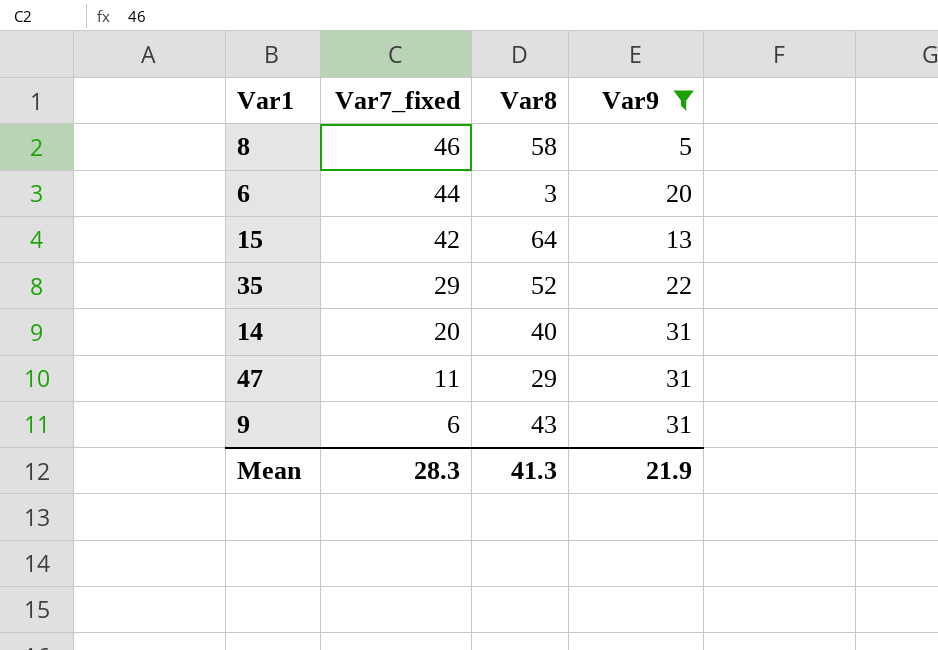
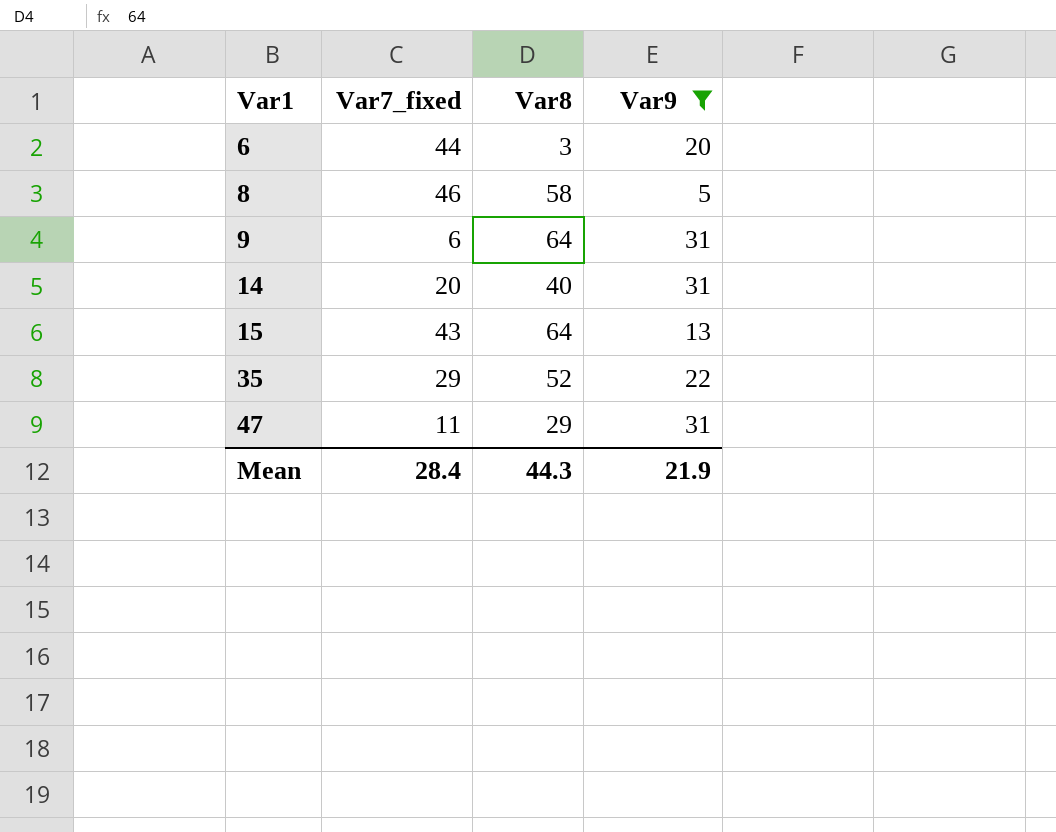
row order: Var7_fixed descending -> Var1 ascending
9 | Var8: 43 -> 64
15 | Var7_fixed: 42 -> 43
Mean | Var7_fixed: 28.3 -> 28.4
Mean | Var8: 41.3 -> 44.3

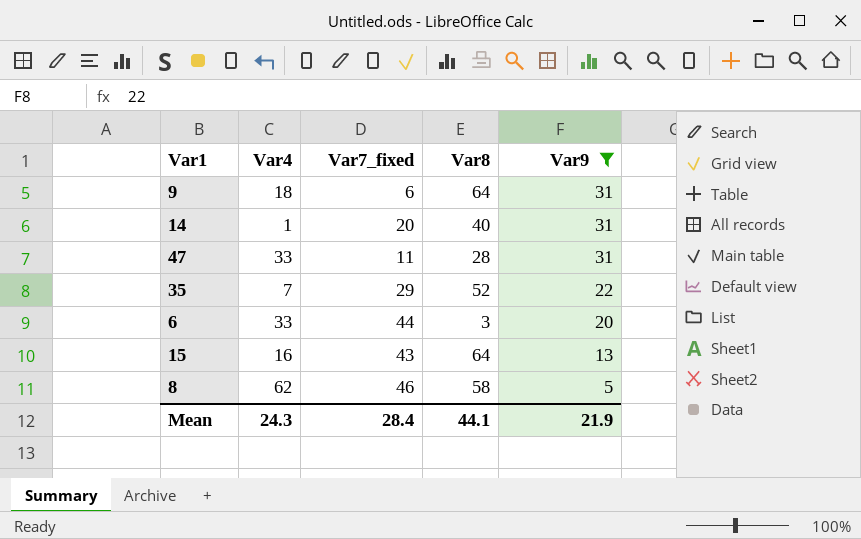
row order: Var1 ascending -> Var9 descending
column Var4 | position: none -> 2
47 | Var8: 29 -> 28
Mean | Var8: 44.3 -> 44.1

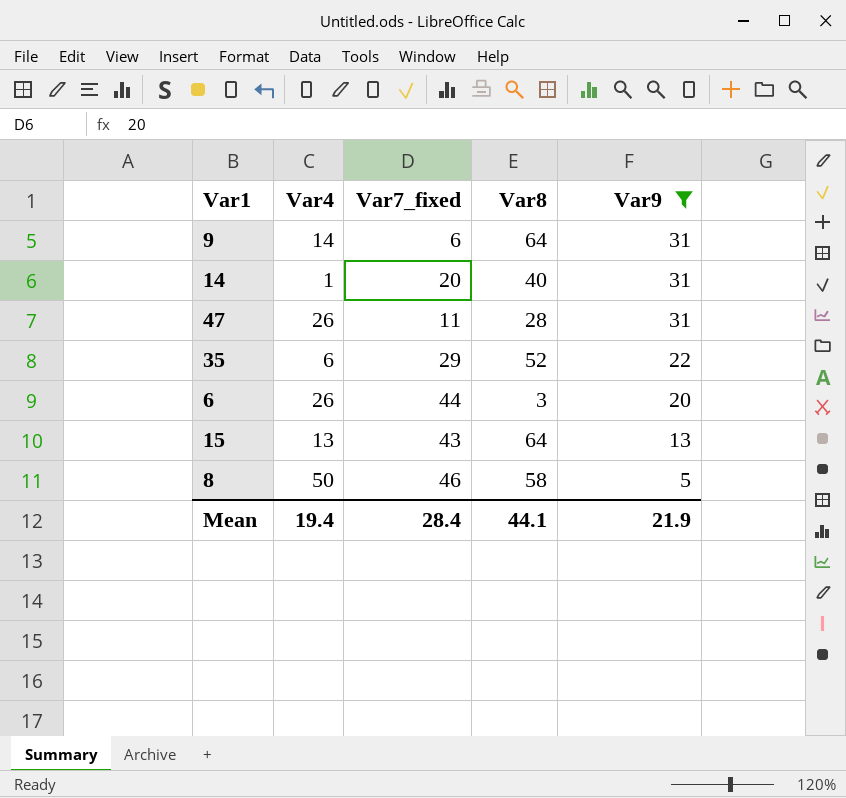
9 | Var4: 18 -> 14
47 | Var4: 33 -> 26
35 | Var4: 7 -> 6
6 | Var4: 33 -> 26
15 | Var4: 16 -> 13
8 | Var4: 62 -> 50
Mean | Var4: 24.3 -> 19.4

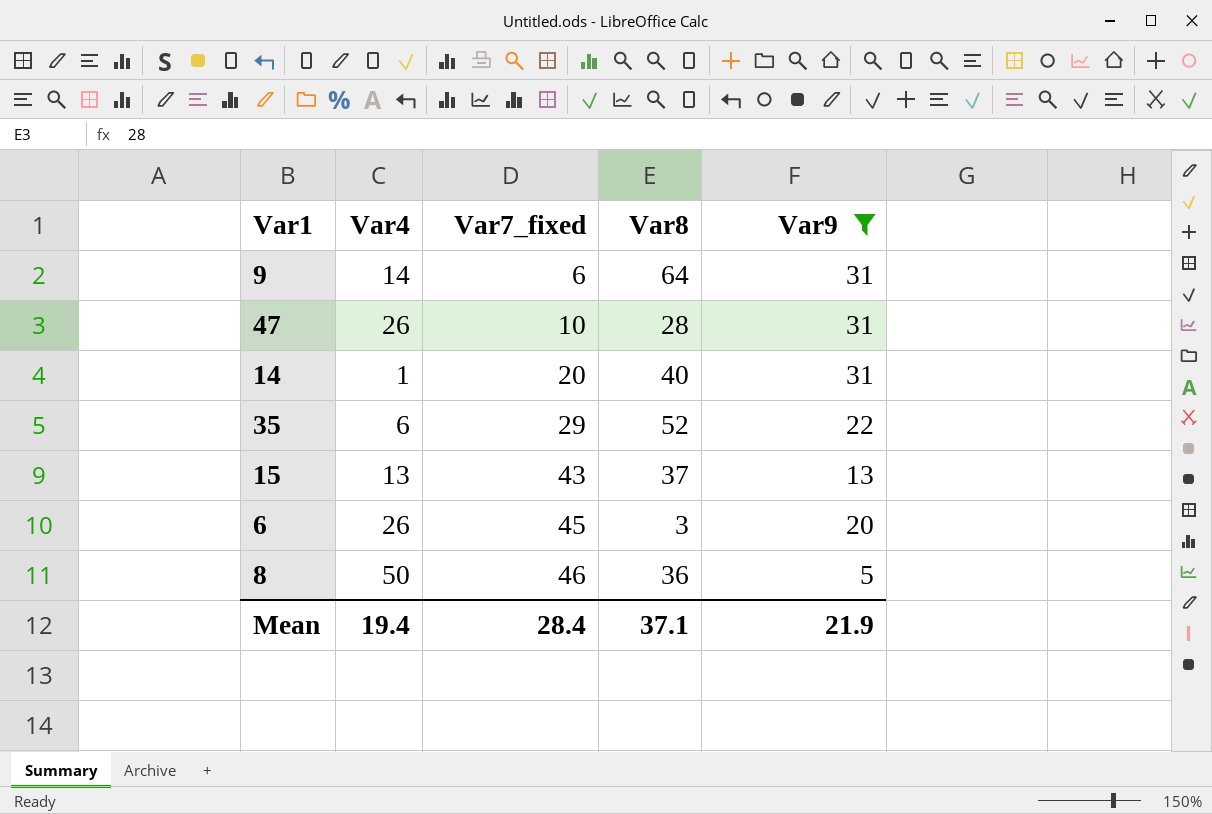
row order: Var9 descending -> Var7_fixed ascending
47 | Var7_fixed: 11 -> 10
15 | Var8: 64 -> 37
6 | Var7_fixed: 44 -> 45
8 | Var8: 58 -> 36
Mean | Var8: 44.1 -> 37.1

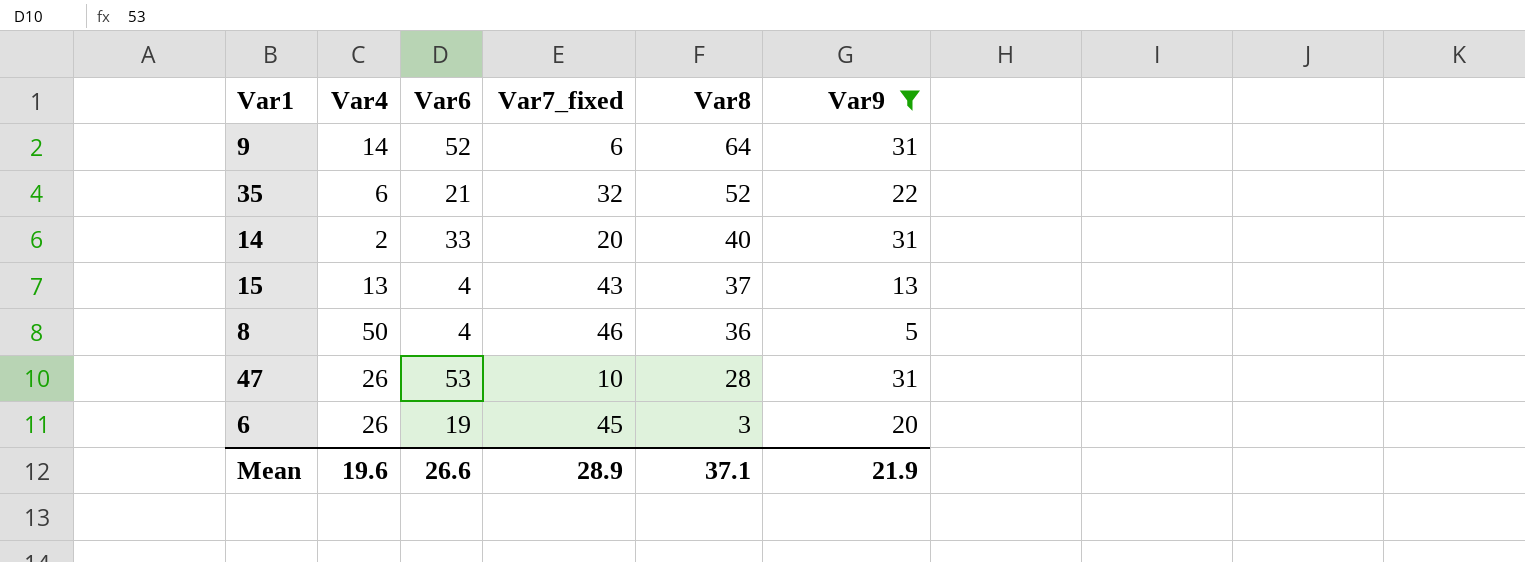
row order: Var7_fixed ascending -> Var8 descending
column Var6 | position: none -> 3
35 | Var7_fixed: 29 -> 32
14 | Var4: 1 -> 2
Mean | Var4: 19.4 -> 19.6
Mean | Var7_fixed: 28.4 -> 28.9

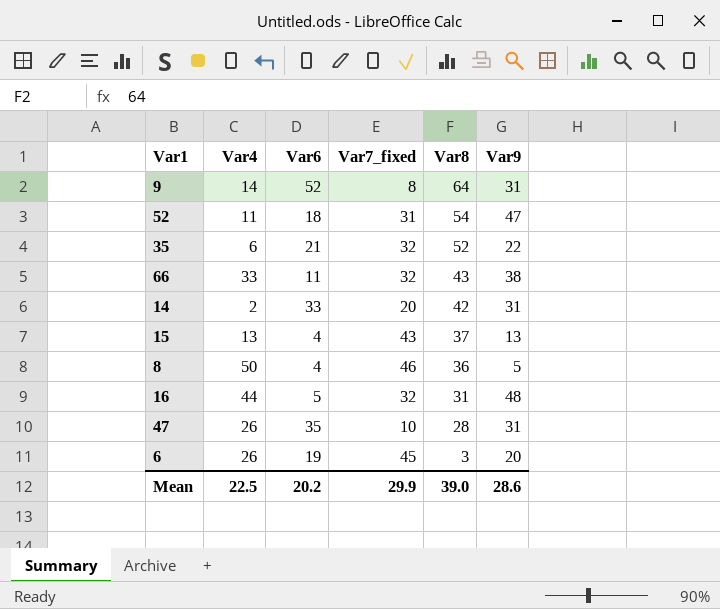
filter: Var9 <= 31 -> none
9 | Var7_fixed: 6 -> 8
14 | Var8: 40 -> 42
47 | Var6: 53 -> 35
Mean | Var4: 19.6 -> 22.5
Mean | Var6: 26.6 -> 20.2
Mean | Var7_fixed: 28.9 -> 29.9
Mean | Var8: 37.1 -> 39.0
Mean | Var9: 21.9 -> 28.6

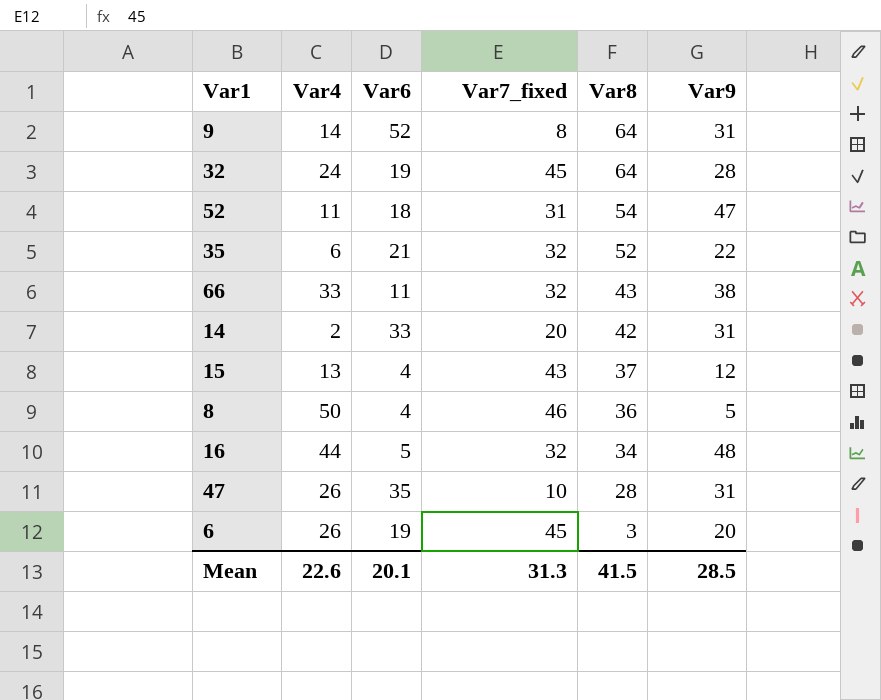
row 32: none -> 24 | 19 | 45 | 64 | 28
15 | Var9: 13 -> 12
16 | Var8: 31 -> 34
Mean | Var4: 22.5 -> 22.6
Mean | Var6: 20.2 -> 20.1
Mean | Var7_fixed: 29.9 -> 31.3
Mean | Var8: 39.0 -> 41.5
Mean | Var9: 28.6 -> 28.5

